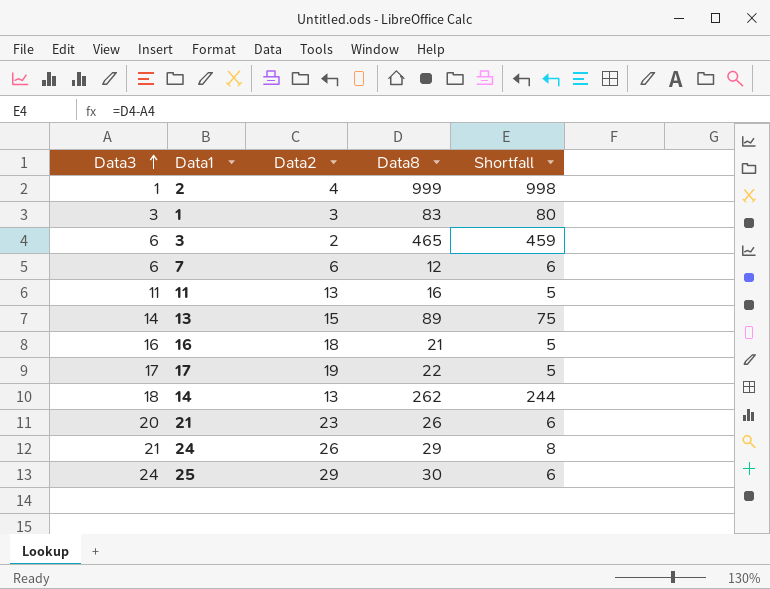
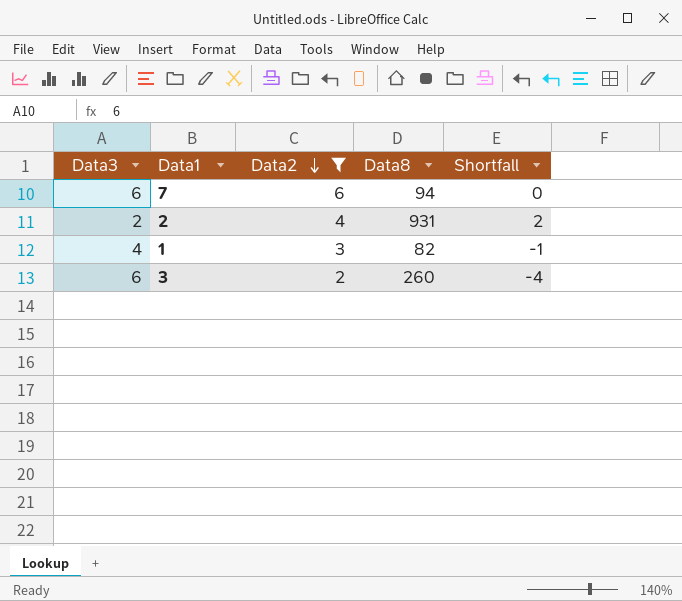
filter: none -> Data2 <= 6
row order: Data3 ascending -> Data2 descending
column Shortfall | formula: [Data8] - [Data3] -> [Data2] - [Data3]
7 | Data8: 12 -> 94
2 | Data3: 1 -> 2
2 | Data8: 999 -> 931
1 | Data3: 3 -> 4
1 | Data8: 83 -> 82
3 | Data8: 465 -> 260

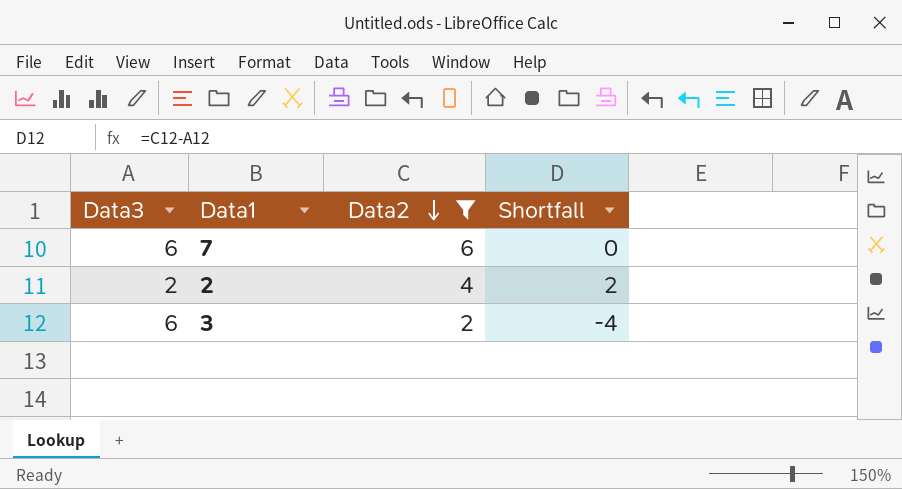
column Data8 | position: 4 -> none
row 1: 4 | 3 | 82 | -1 -> none

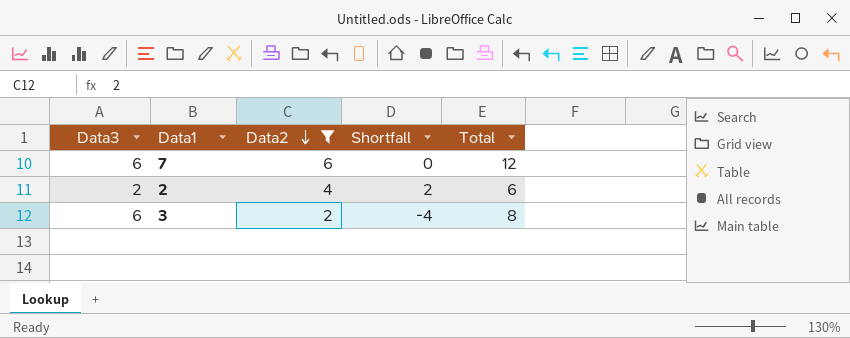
column Total | formula: none -> [Data3] + [Data2]

